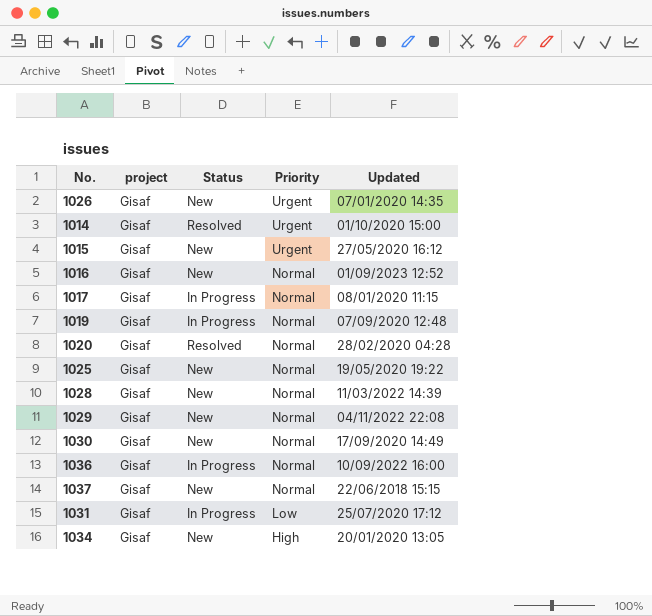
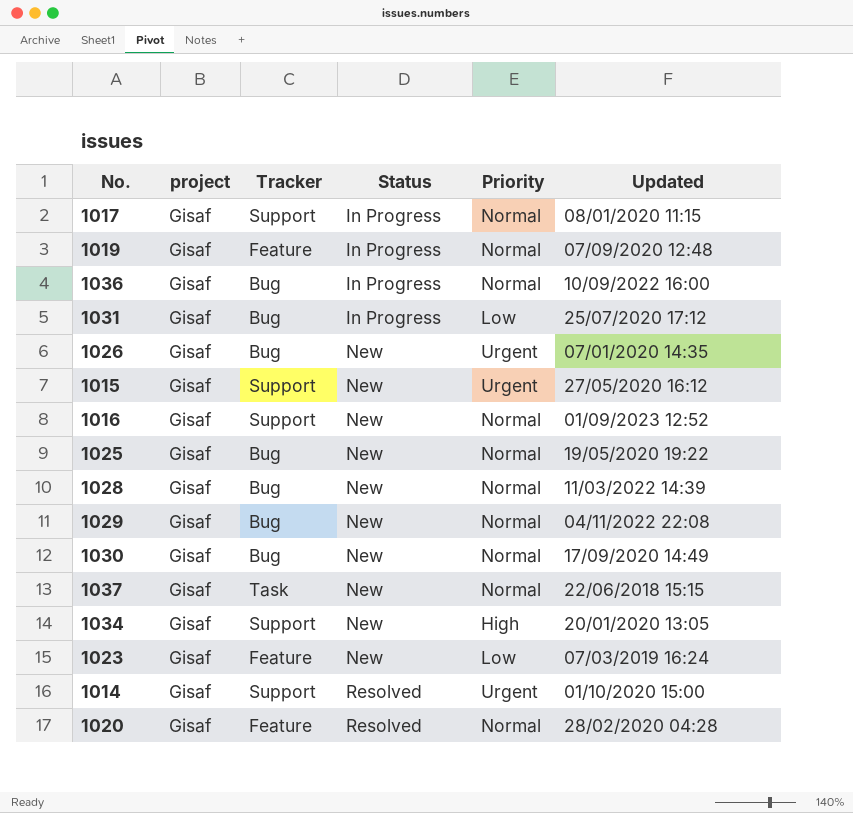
row order: Priority descending -> Status ascending
column Tracker | position: none -> 3
row 1023: none -> Gisaf | Feature | New | Low | 07/03/2019 16:24

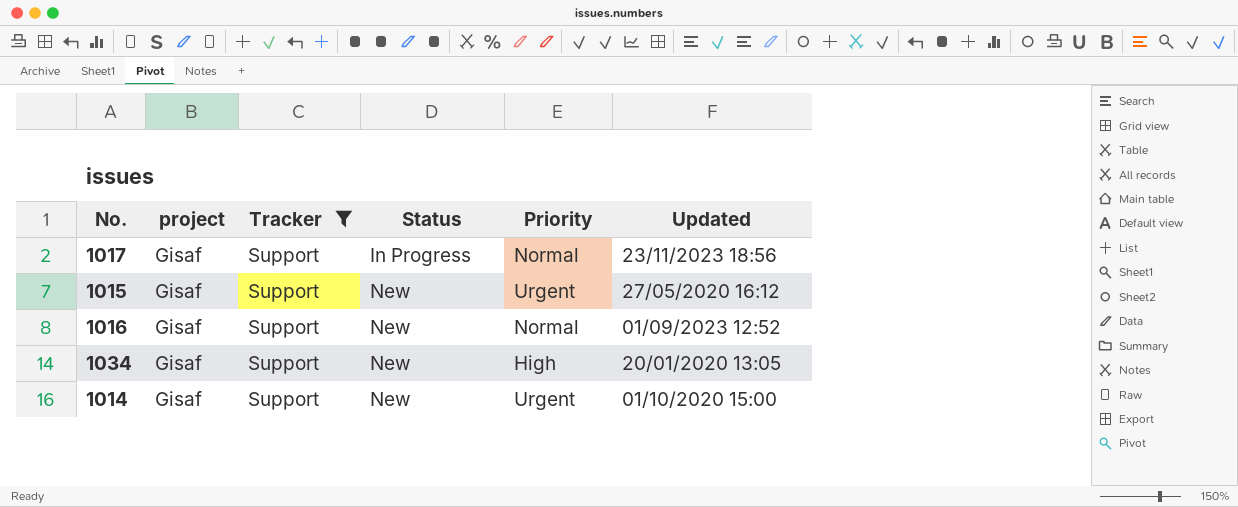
filter: none -> Tracker = Support
1017 | Updated: 08/01/2020 11:15 -> 23/11/2023 18:56
1014 | Status: Resolved -> New

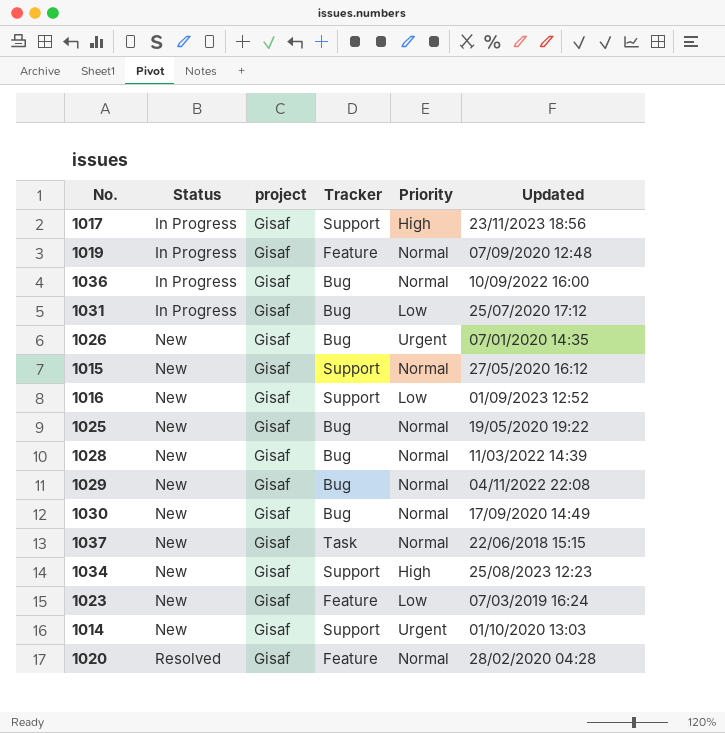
filter: Tracker = Support -> none
column Status | position: 4 -> 2
1017 | Priority: Normal -> High
1015 | Priority: Urgent -> Normal
1016 | Priority: Normal -> Low
1034 | Updated: 20/01/2020 13:05 -> 25/08/2023 12:23
1014 | Updated: 01/10/2020 15:00 -> 01/10/2020 13:03

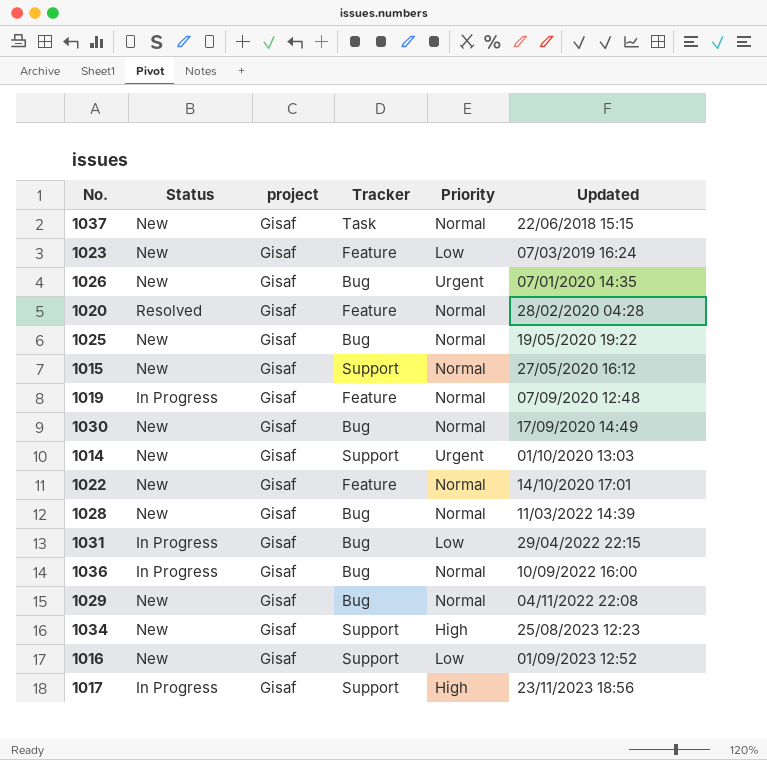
row order: Status ascending -> Updated ascending
row 1022: none -> New | Gisaf | Feature | Normal | 14/10/2020 17:01
1031 | Updated: 25/07/2020 17:12 -> 29/04/2022 22:15

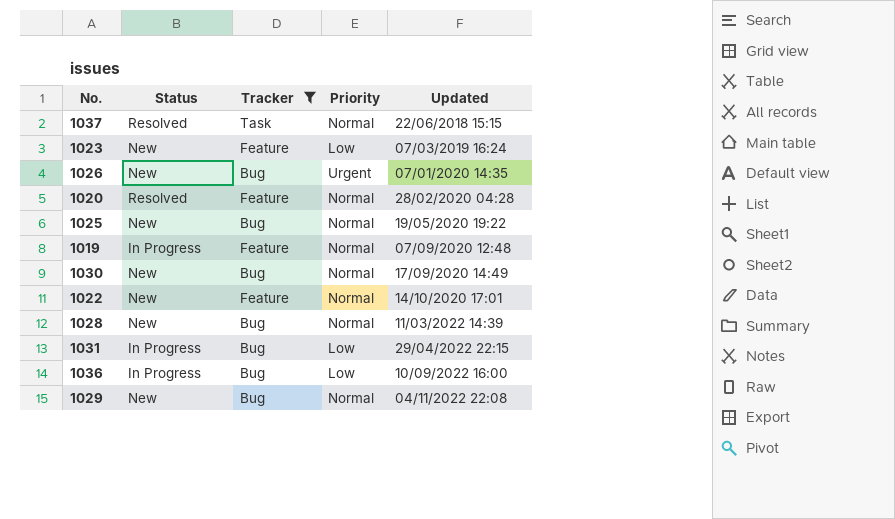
filter: none -> Tracker != Support
column project | position: 3 -> none
1037 | Status: New -> Resolved
1036 | Priority: Normal -> Low

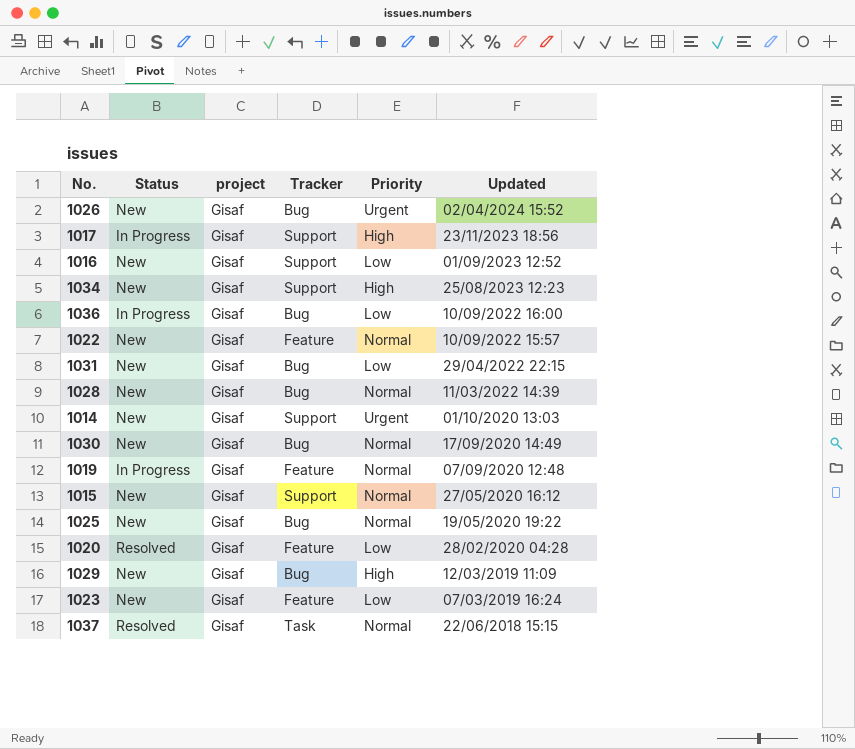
filter: Tracker != Support -> none
row order: Updated ascending -> Updated descending
column project | position: none -> 3
1026 | Updated: 07/01/2020 14:35 -> 02/04/2024 15:52
1022 | Updated: 14/10/2020 17:01 -> 10/09/2022 15:57
1031 | Status: In Progress -> New
1020 | Priority: Normal -> Low
1029 | Priority: Normal -> High
1029 | Updated: 04/11/2022 22:08 -> 12/03/2019 11:09

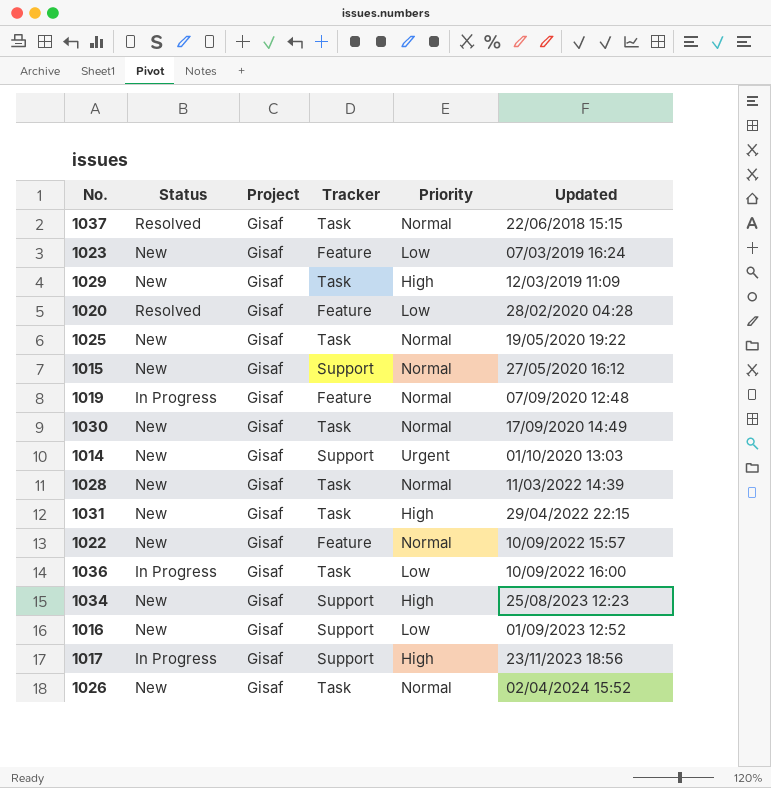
row order: Updated descending -> Updated ascending
column name: project -> Project
1029 | Tracker: Bug -> Task
1025 | Tracker: Bug -> Task
1030 | Tracker: Bug -> Task
1028 | Tracker: Bug -> Task
1031 | Tracker: Bug -> Task
1031 | Priority: Low -> High
1036 | Tracker: Bug -> Task
1026 | Tracker: Bug -> Task
1026 | Priority: Urgent -> Normal

